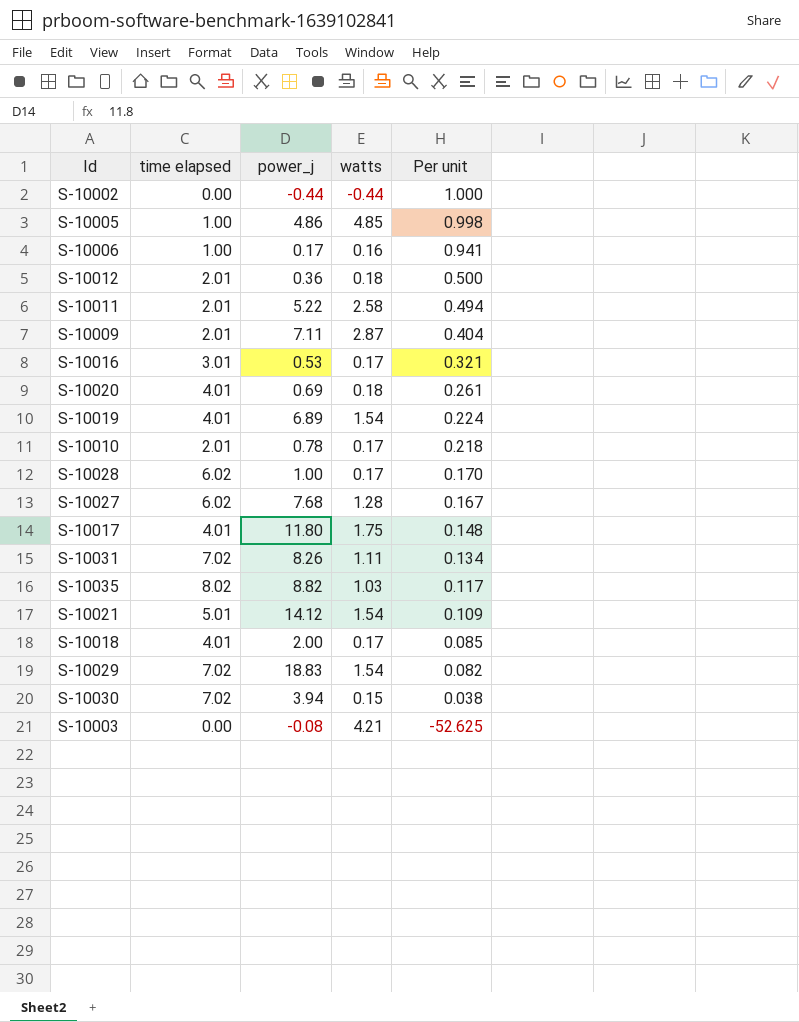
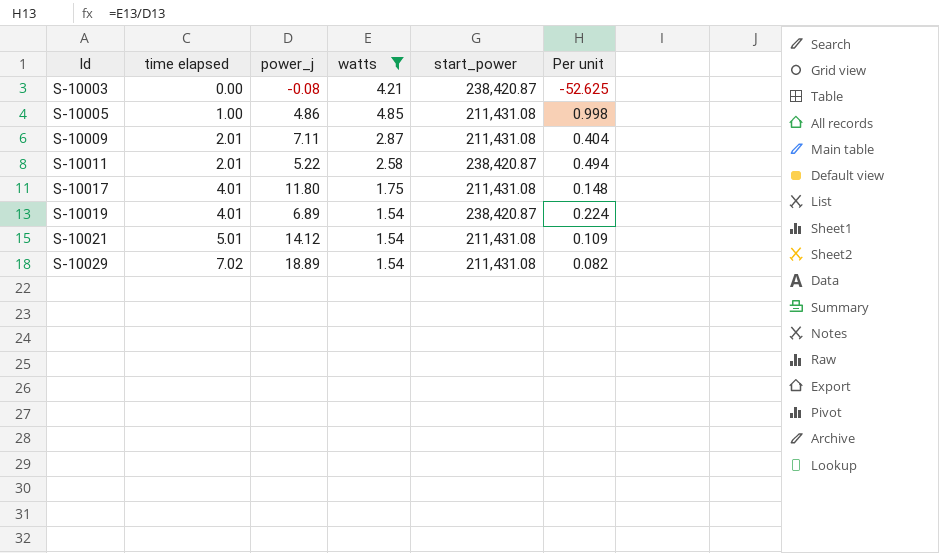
filter: none -> watts >= 1.54
row order: Per unit descending -> Id ascending
column start_power | position: none -> 5
S-10029 | power_j: 18.83 -> 18.89

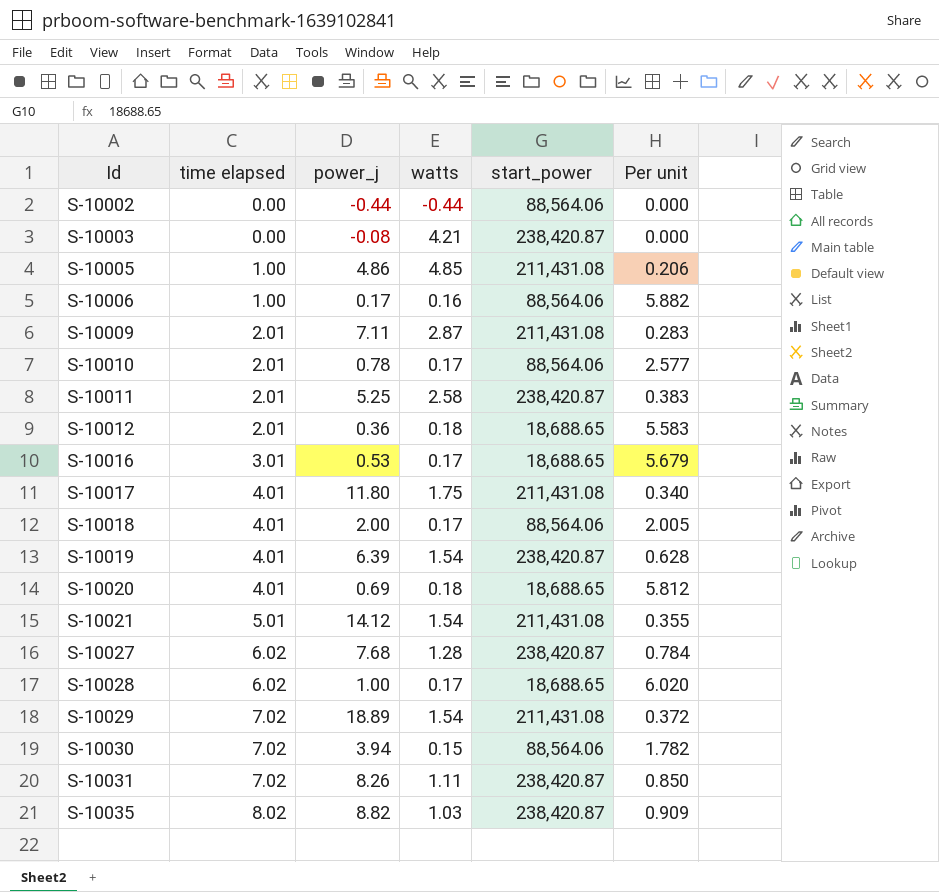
filter: watts >= 1.54 -> none
column Per unit | formula: [watts] / [power_j] -> [time elapsed] / [power_j]
S-10011 | power_j: 5.22 -> 5.25
S-10019 | power_j: 6.89 -> 6.39

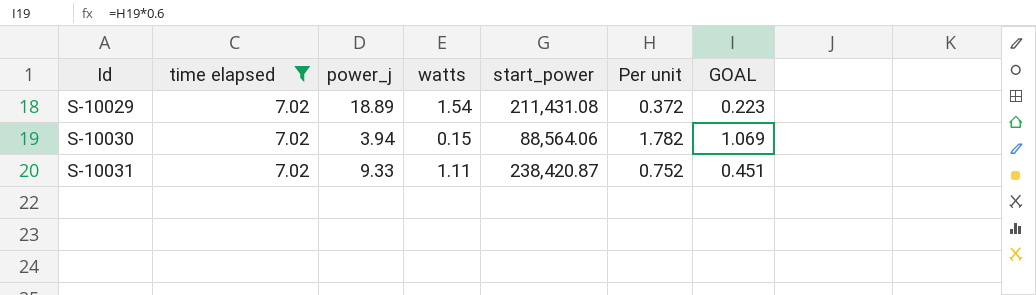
filter: none -> time elapsed = 7.02
column GOAL | formula: none -> [Per unit] * 0.6
S-10031 | power_j: 8.26 -> 9.33
S-10031 | Per unit: 0.850 -> 0.752

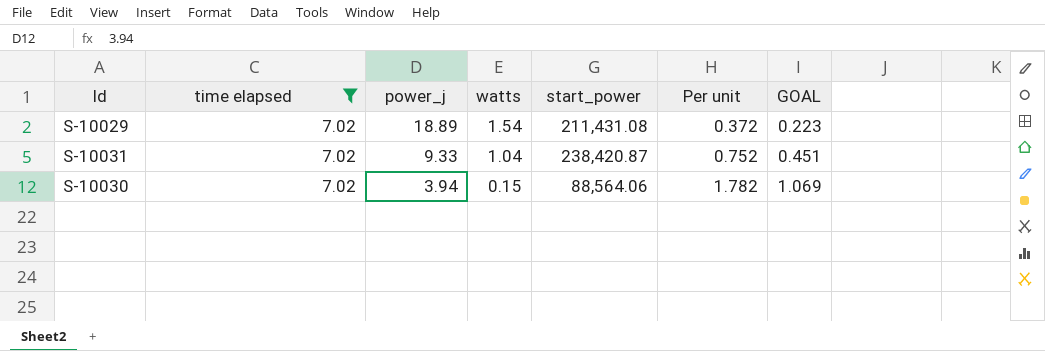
row order: Id ascending -> power_j descending
S-10031 | watts: 1.11 -> 1.04

